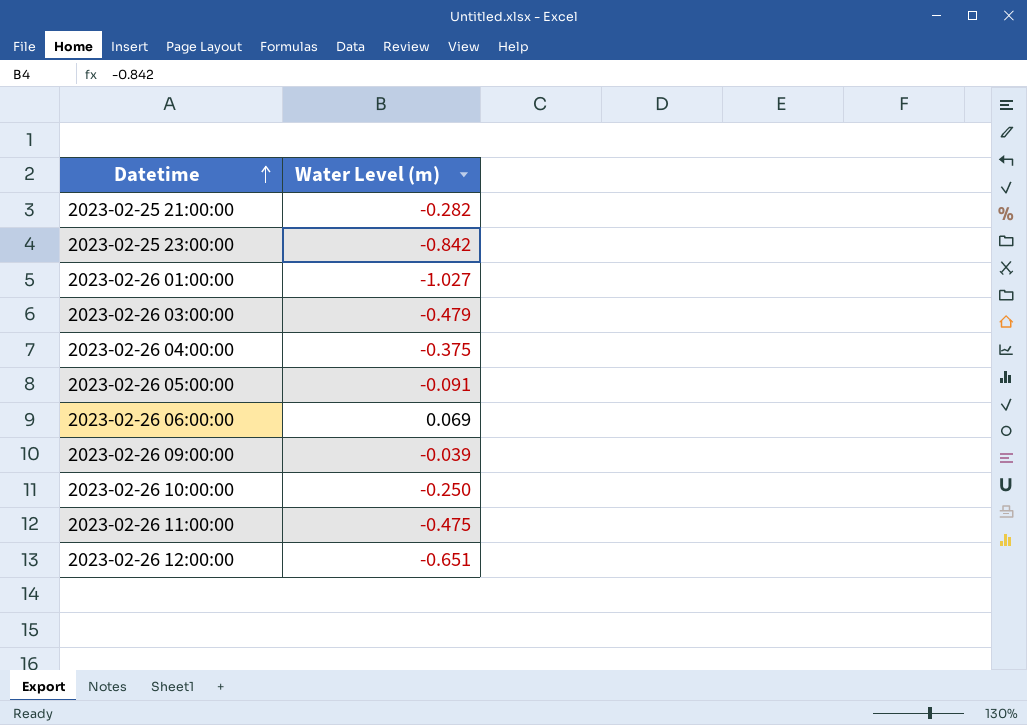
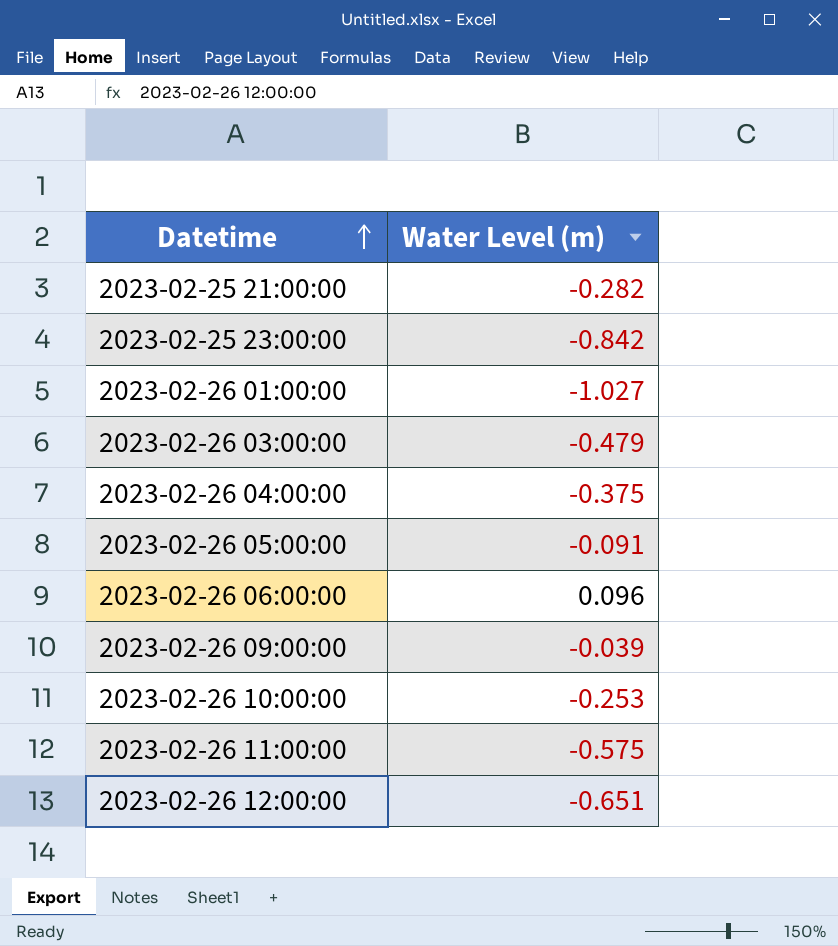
2023-02-26 06:00:00 | Water Level (m): 0.069 -> 0.096
2023-02-26 10:00:00 | Water Level (m): -0.250 -> -0.253
2023-02-26 11:00:00 | Water Level (m): -0.475 -> -0.575

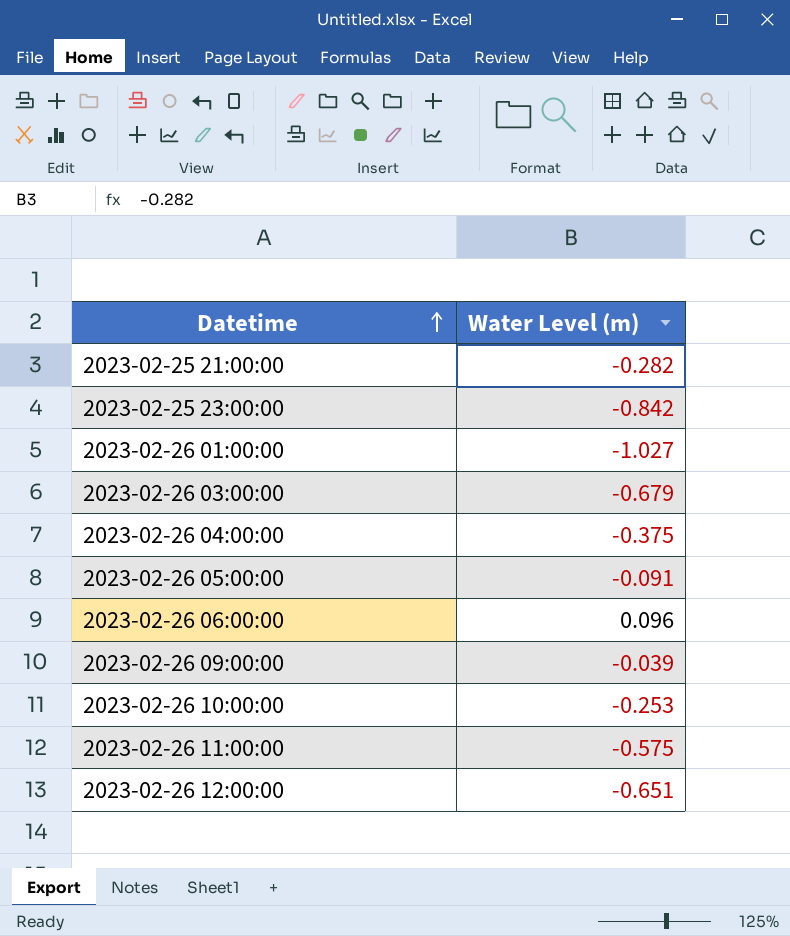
2023-02-26 03:00:00 | Water Level (m): -0.479 -> -0.679

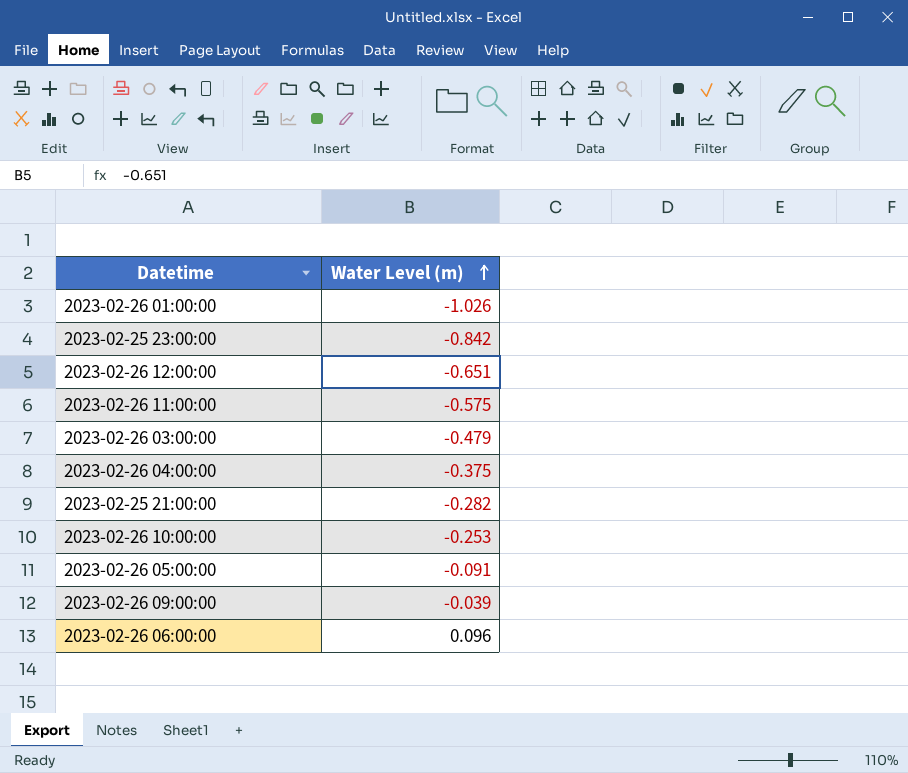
row order: Datetime ascending -> Water Level (m) ascending
2023-02-26 01:00:00 | Water Level (m): -1.027 -> -1.026
2023-02-26 03:00:00 | Water Level (m): -0.679 -> -0.479

